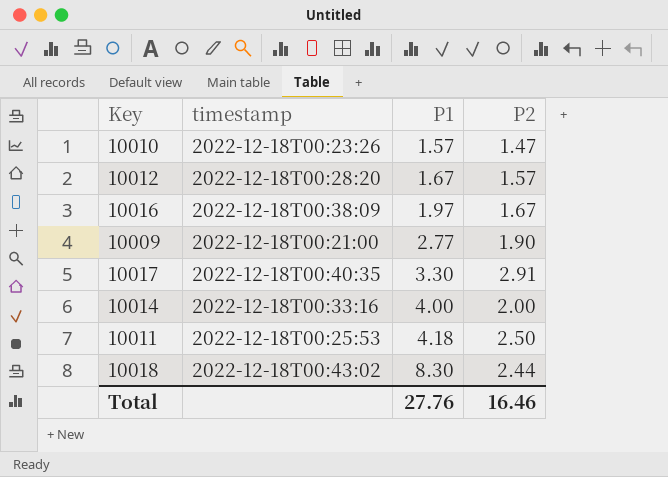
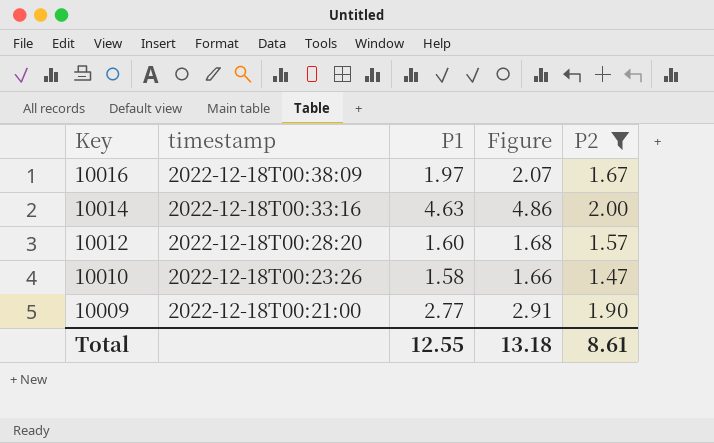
filter: none -> P2 <= 2.00
row order: P1 ascending -> Key descending
column Figure | formula: none -> [P1] * 1.05
10014 | P1: 4.00 -> 4.63
10012 | P1: 1.67 -> 1.60
10010 | P1: 1.57 -> 1.58
Total | P1: 27.76 -> 12.55
Total | P2: 16.46 -> 8.61

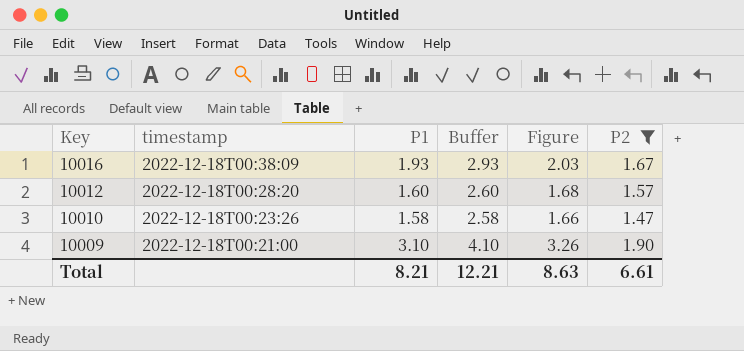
column Buffer | formula: none -> [P1] + 1
row 10014: 2022-12-18T00:33:16 | 4.63 | 4.86 | 2.00 -> none
10016 | P1: 1.97 -> 1.93
10016 | Figure: 2.07 -> 2.03
10009 | P1: 2.77 -> 3.10
10009 | Figure: 2.91 -> 3.26
Total | P1: 12.55 -> 8.21
Total | Figure: 13.18 -> 8.63
Total | P2: 8.61 -> 6.61

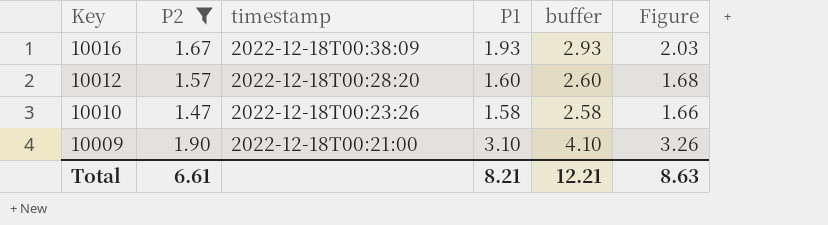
column P2 | position: 6 -> 2
column name: Buffer -> buffer

